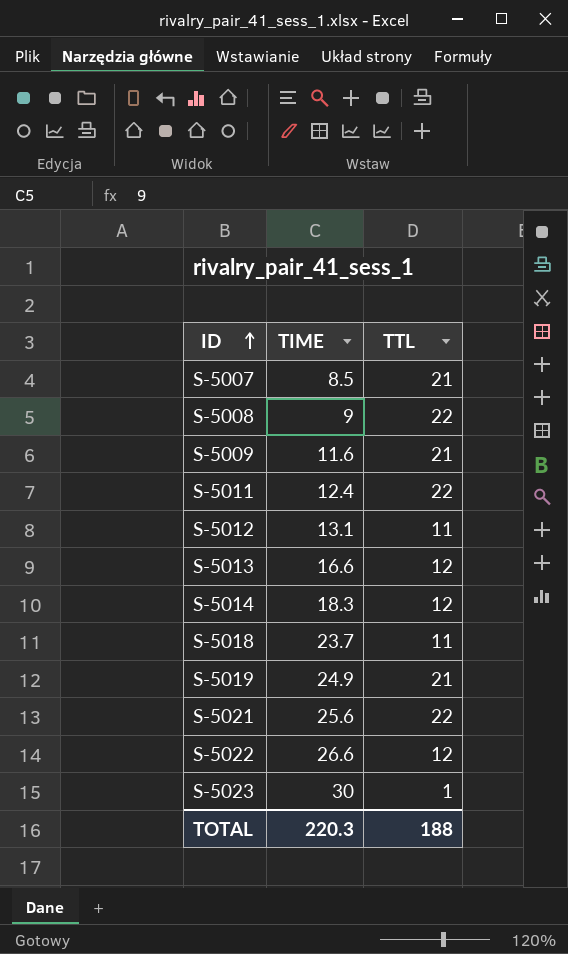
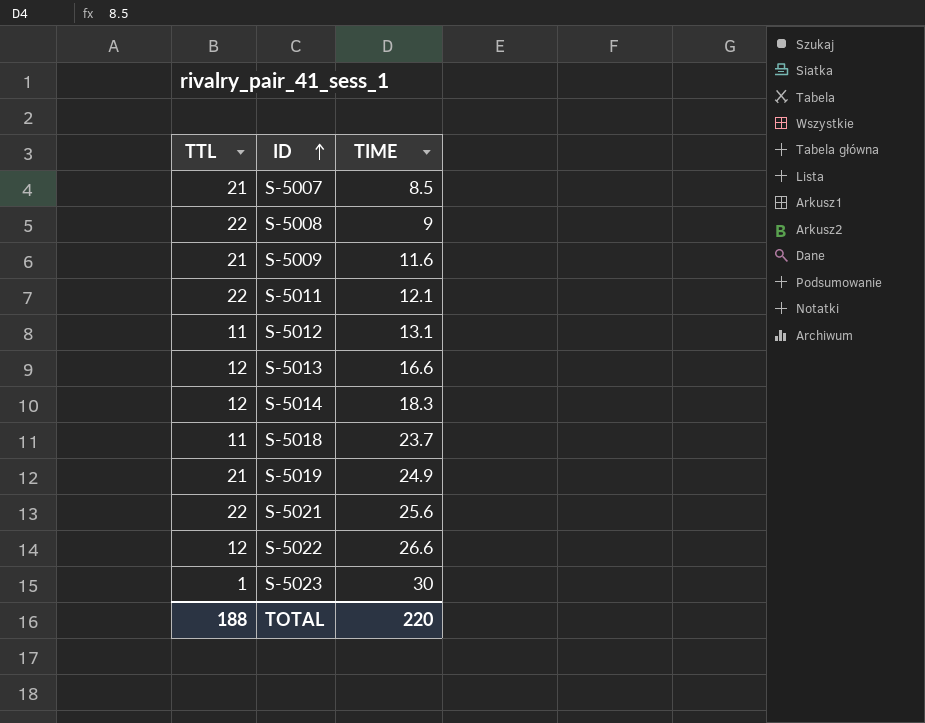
column TTL | position: 3 -> 1
S-5011 | TIME: 12.4 -> 12.1
TOTAL | TIME: 220.3 -> 220

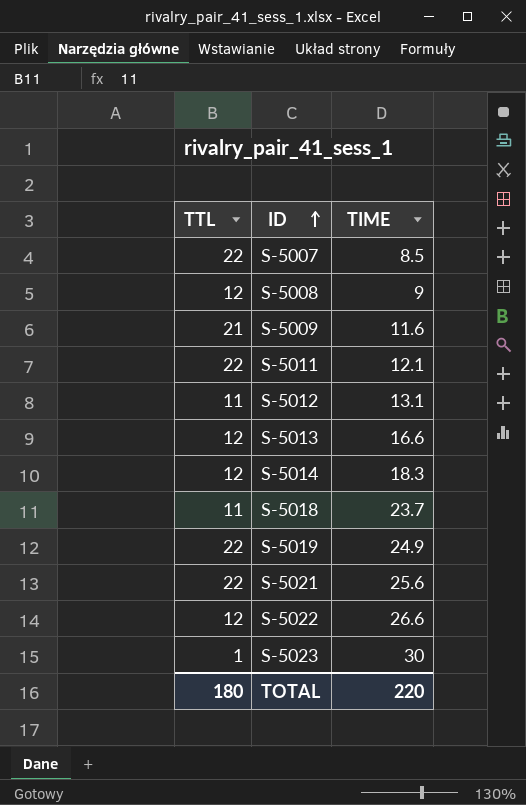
S-5007 | TTL: 21 -> 22
S-5008 | TTL: 22 -> 12
S-5019 | TTL: 21 -> 22
TOTAL | TTL: 188 -> 180

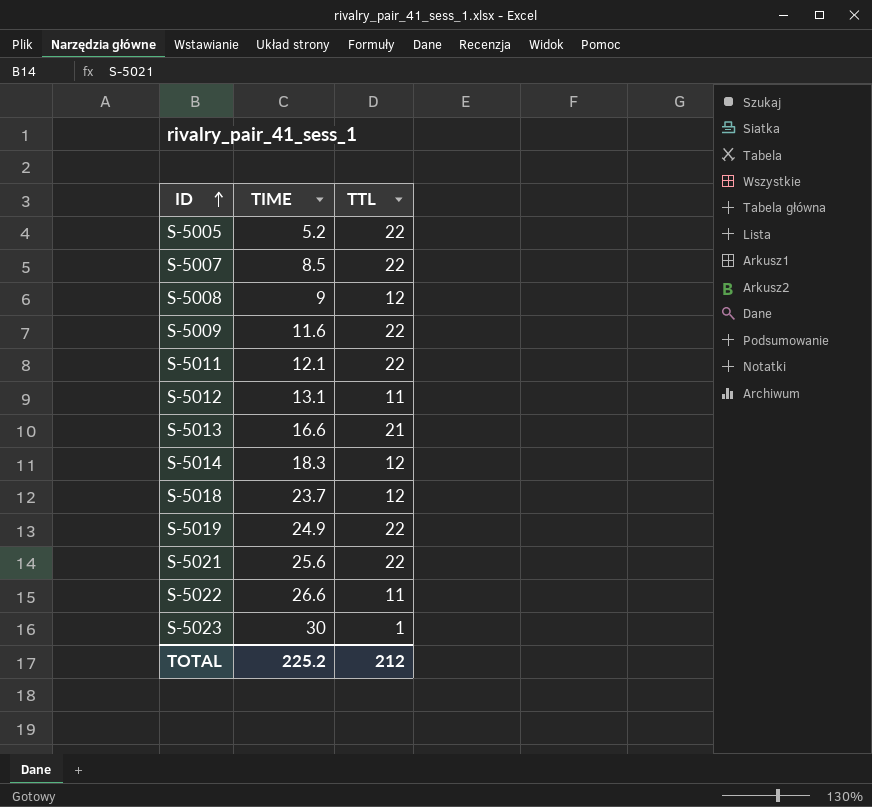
column TTL | position: 1 -> 3
row S-5005: none -> 5.2 | 22
S-5009 | TTL: 21 -> 22
S-5013 | TTL: 12 -> 21
S-5018 | TTL: 11 -> 12
S-5022 | TTL: 12 -> 11
TOTAL | TIME: 220 -> 225.2
TOTAL | TTL: 180 -> 212

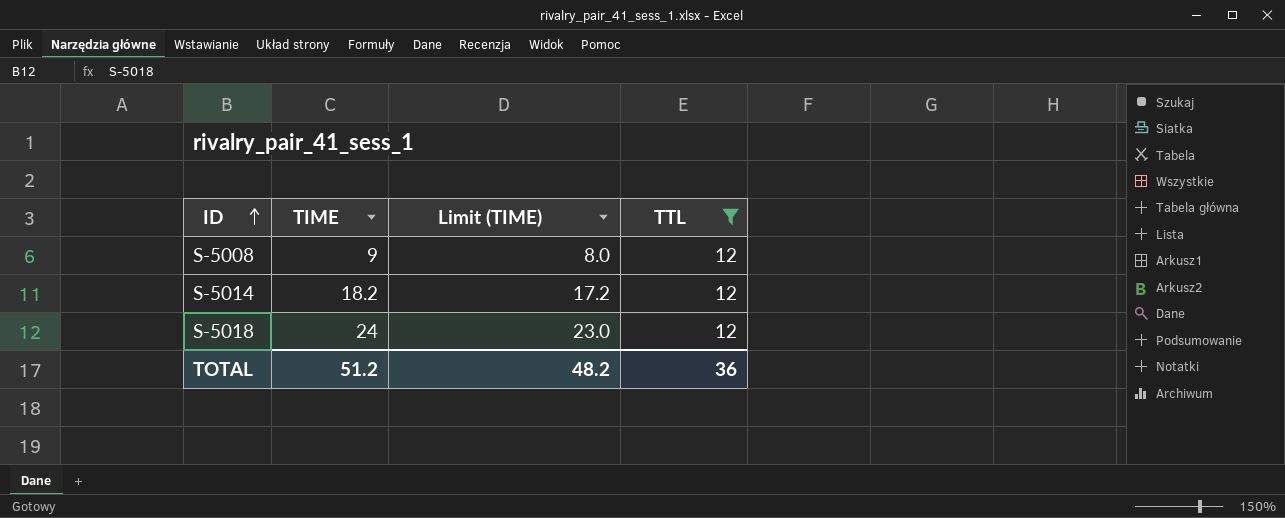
filter: none -> TTL = 12
column Limit (TIME) | formula: none -> [TIME] - 1
S-5014 | TIME: 18.3 -> 18.2
S-5018 | TIME: 23.7 -> 24
TOTAL | TIME: 225.2 -> 51.2
TOTAL | TTL: 212 -> 36

